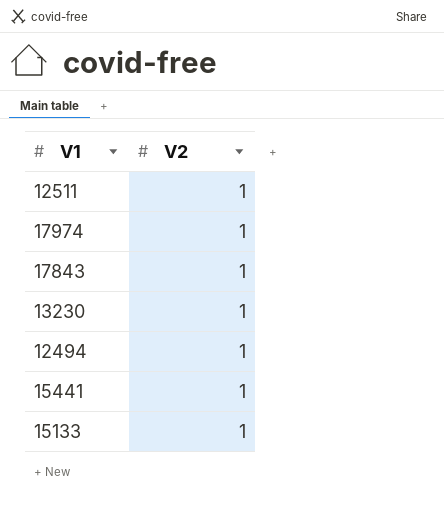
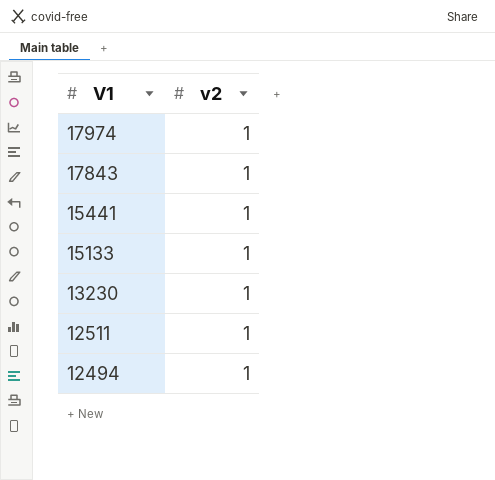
row order: none -> V1 descending
column name: V2 -> v2

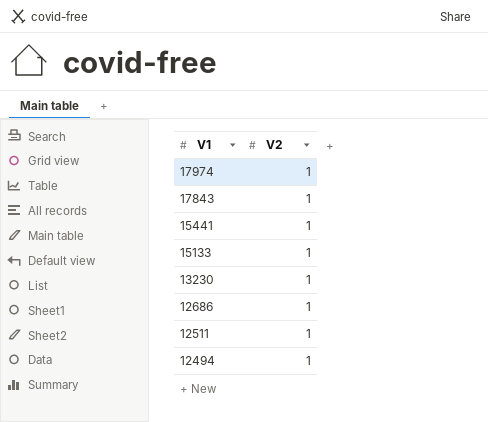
column name: v2 -> V2
row 12686: none -> 1

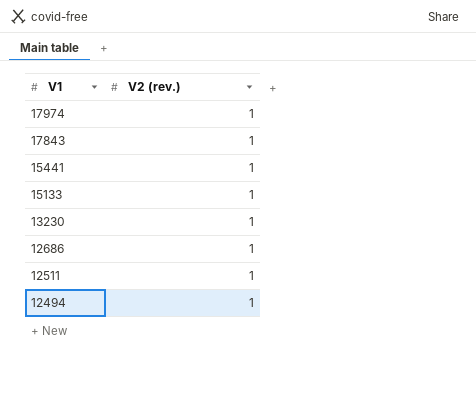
column name: V2 -> V2 (rev.)

